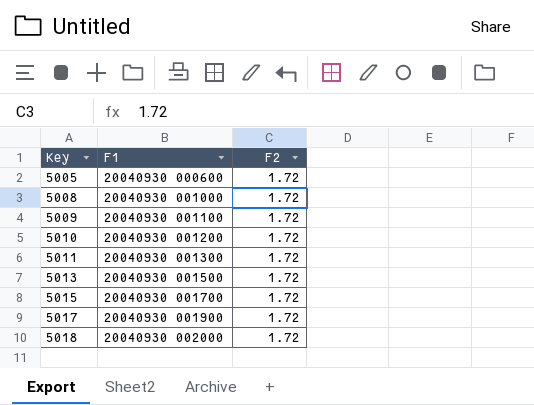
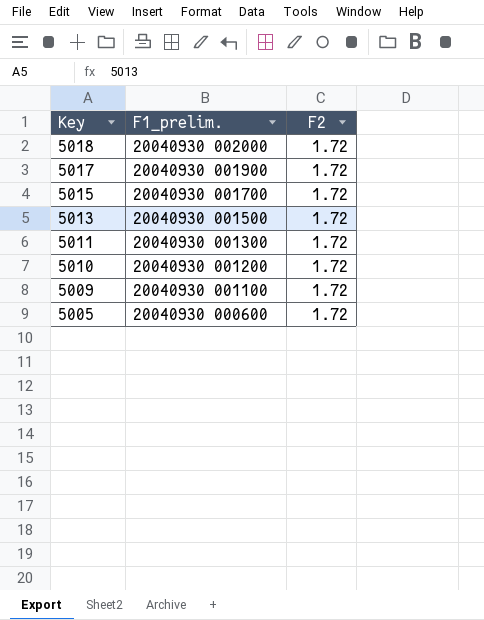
row order: Key ascending -> Key descending
column name: F1 -> F1_prelim.
row 5008: 20040930 001000 | 1.72 -> none

